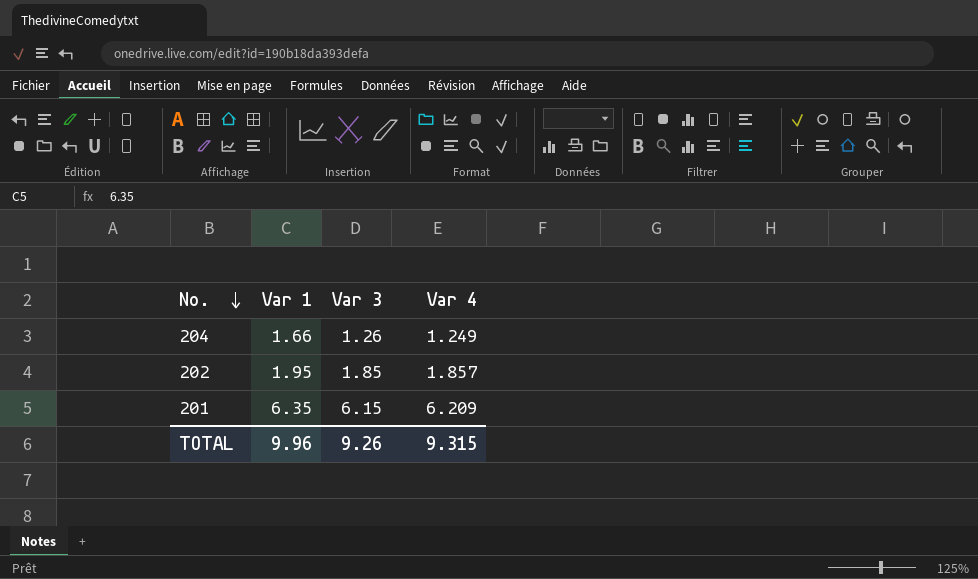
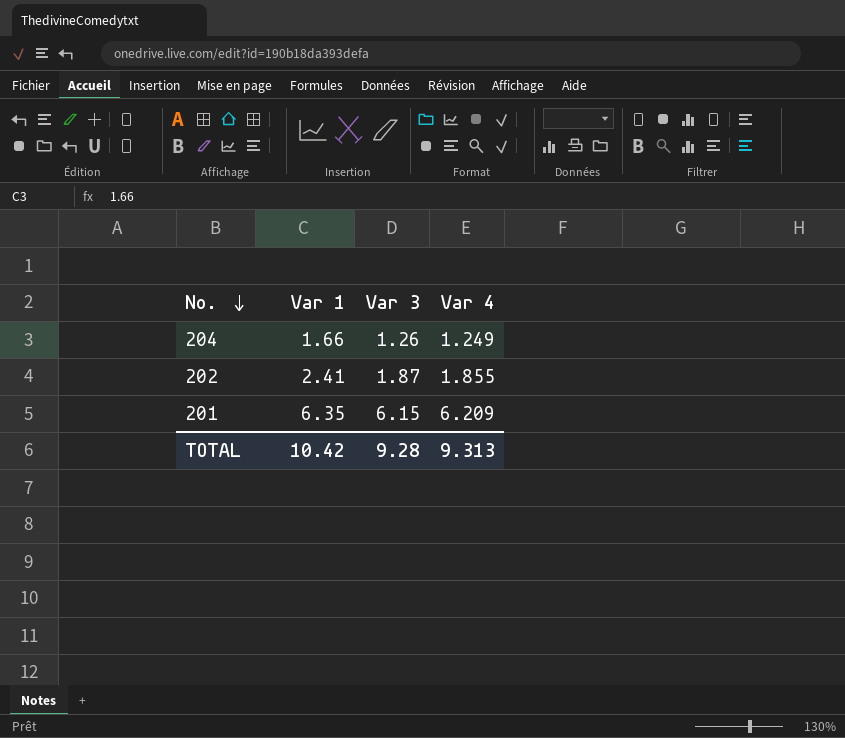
202 | Var 1: 1.95 -> 2.41
202 | Var 3: 1.85 -> 1.87
202 | Var 4: 1.857 -> 1.855
TOTAL | Var 1: 9.96 -> 10.42
TOTAL | Var 3: 9.26 -> 9.28
TOTAL | Var 4: 9.315 -> 9.313

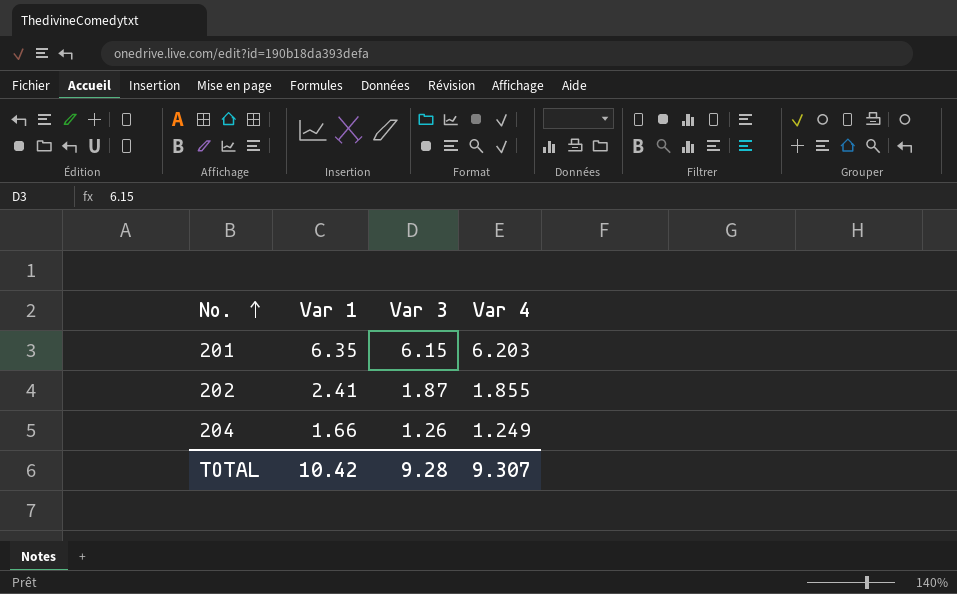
row order: No. descending -> No. ascending
201 | Var 4: 6.209 -> 6.203
TOTAL | Var 4: 9.313 -> 9.307

